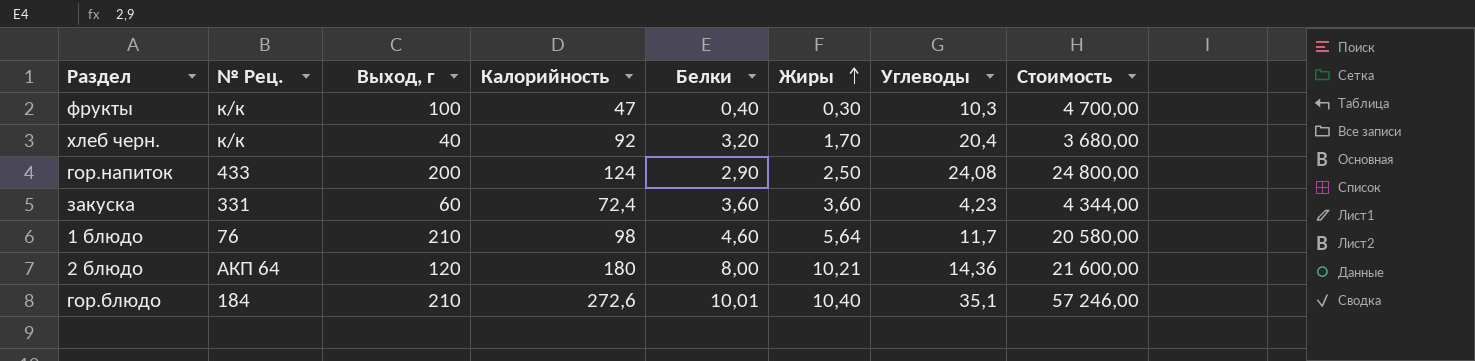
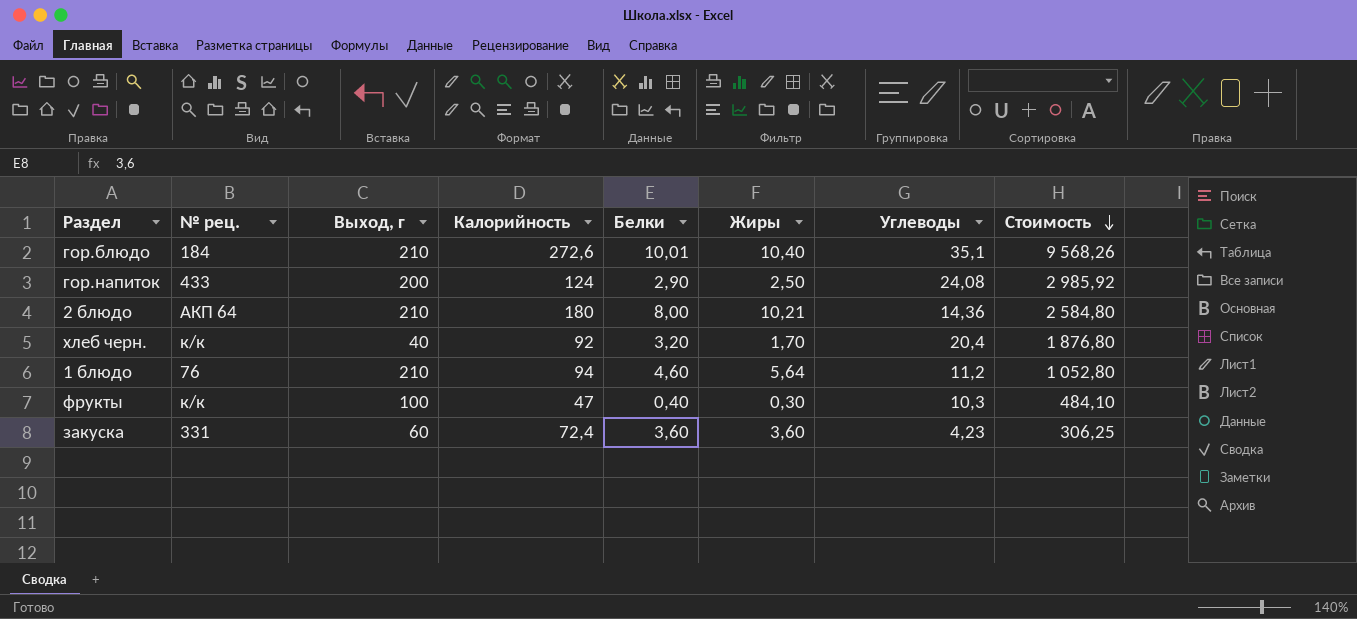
row order: Жиры ascending -> Стоимость descending
column name: № Рец. -> № рец.
column Стоимость | formula: [Выход, г] * [Калорийность] -> [Калорийность] * [Углеводы]
2 блюдо | Выход, г: 120 -> 210
1 блюдо | Калорийность: 98 -> 94
1 блюдо | Углеводы: 11,7 -> 11,2

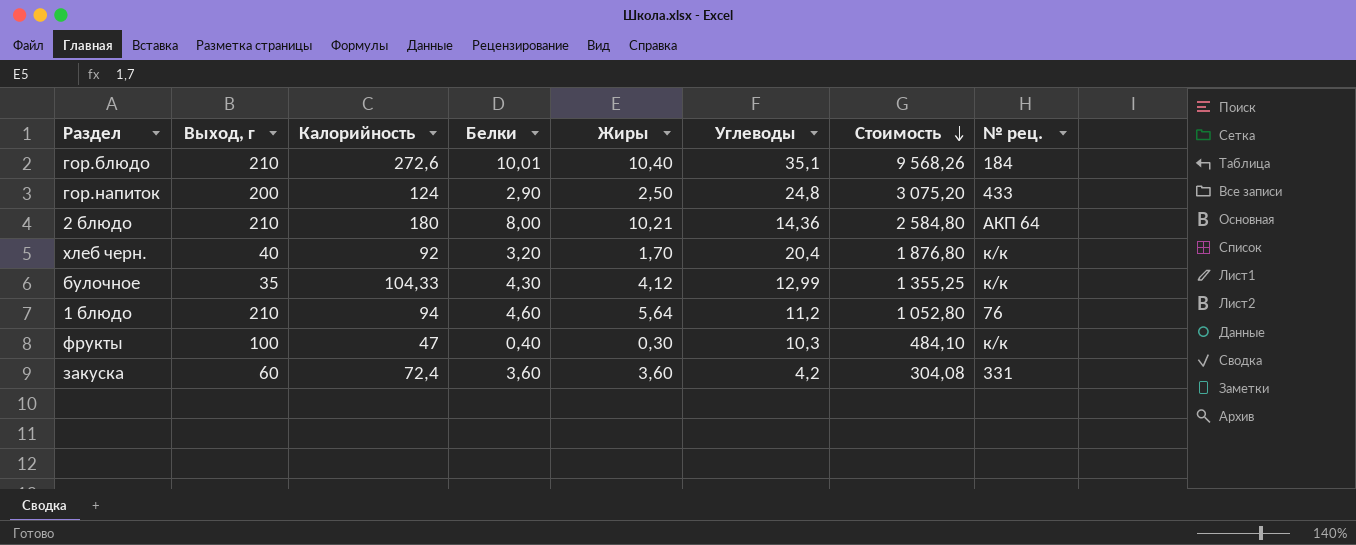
column № рец. | position: 2 -> 8
гор.напиток | Углеводы: 24,08 -> 24,8
гор.напиток | Стоимость: 2 985,92 -> 3 075,20
row булочное: none -> 35 | 104,33 | 4,30 | 4,12 | 12,99 | 1 355,25 | к/к
закуска | Углеводы: 4,23 -> 4,2
закуска | Стоимость: 306,25 -> 304,08

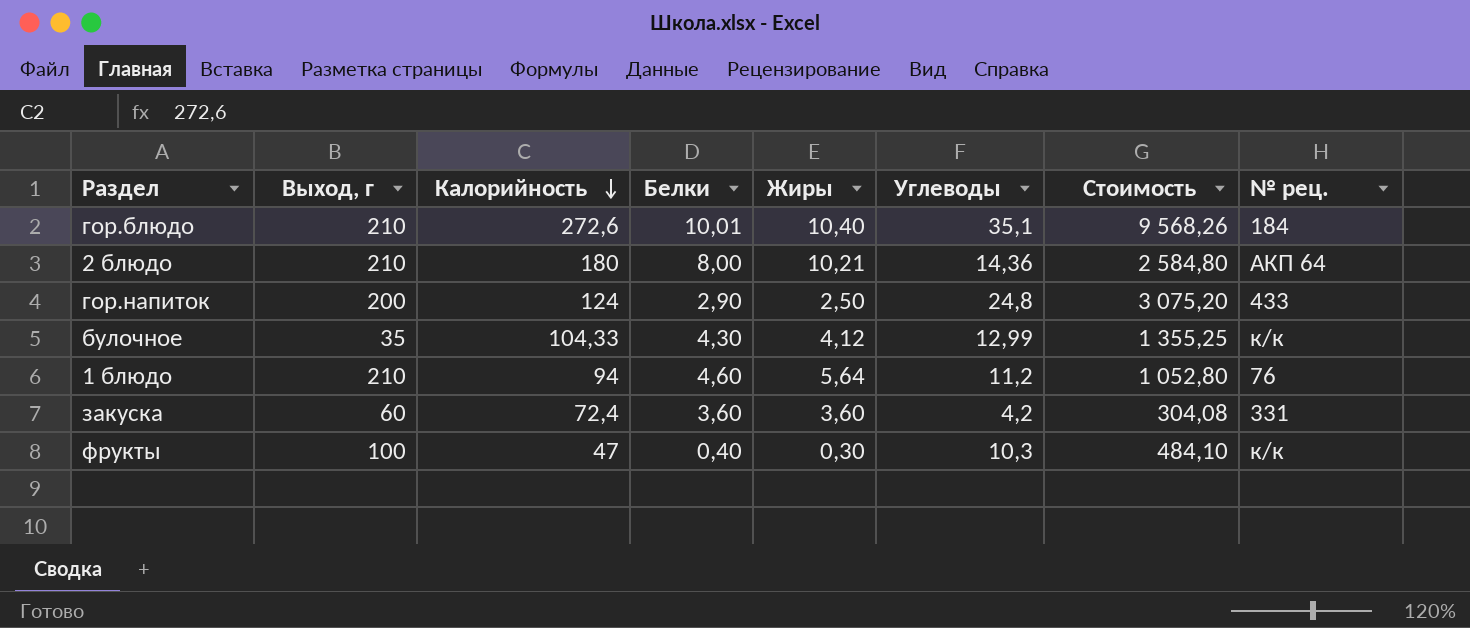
row order: Стоимость descending -> Калорийность descending
row хлеб черн.: 40 | 92 | 3,20 | 1,70 | 20,4 | 1 876,80 | к/к -> none

